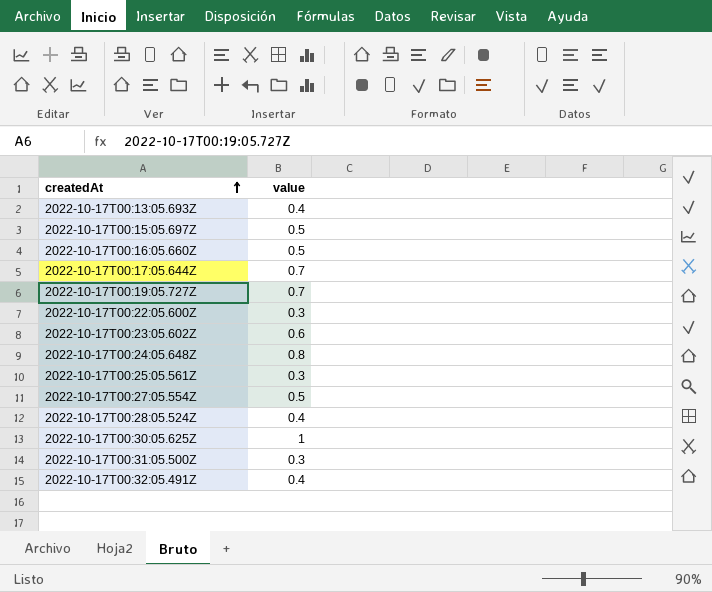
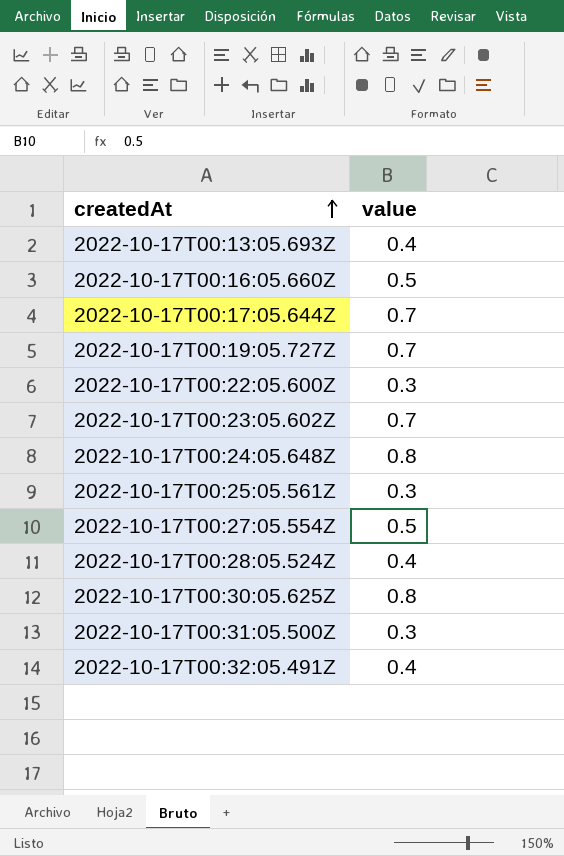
row 2022-10-17T00:15:05.697Z: 0.5 -> none
2022-10-17T00:23:05.602Z | value: 0.6 -> 0.7
2022-10-17T00:30:05.625Z | value: 1 -> 0.8

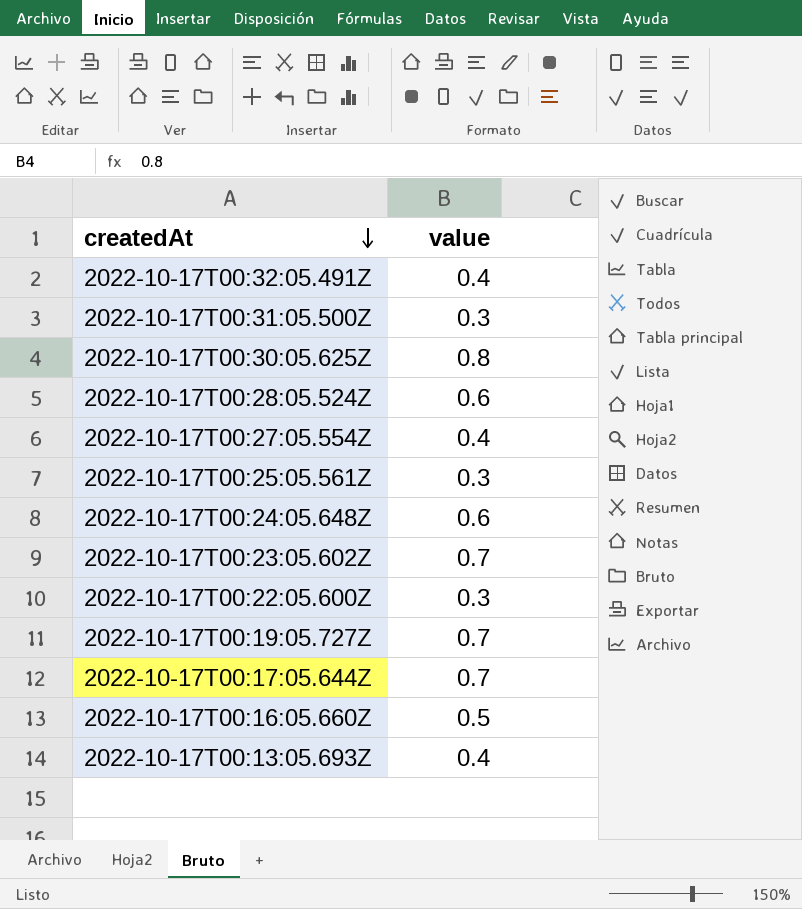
row order: createdAt ascending -> createdAt descending
2022-10-17T00:28:05.524Z | value: 0.4 -> 0.6
2022-10-17T00:27:05.554Z | value: 0.5 -> 0.4
2022-10-17T00:24:05.648Z | value: 0.8 -> 0.6

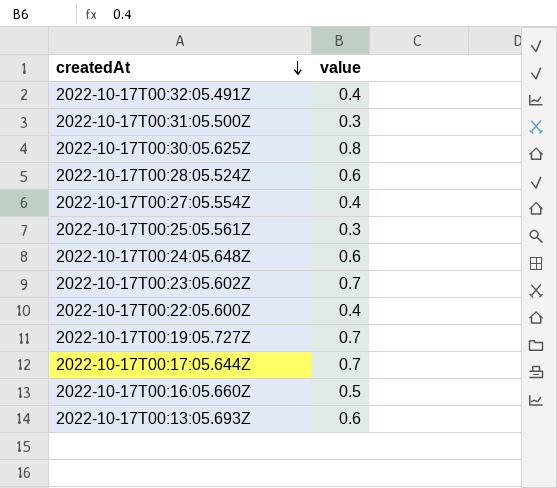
2022-10-17T00:22:05.600Z | value: 0.3 -> 0.4
2022-10-17T00:13:05.693Z | value: 0.4 -> 0.6

